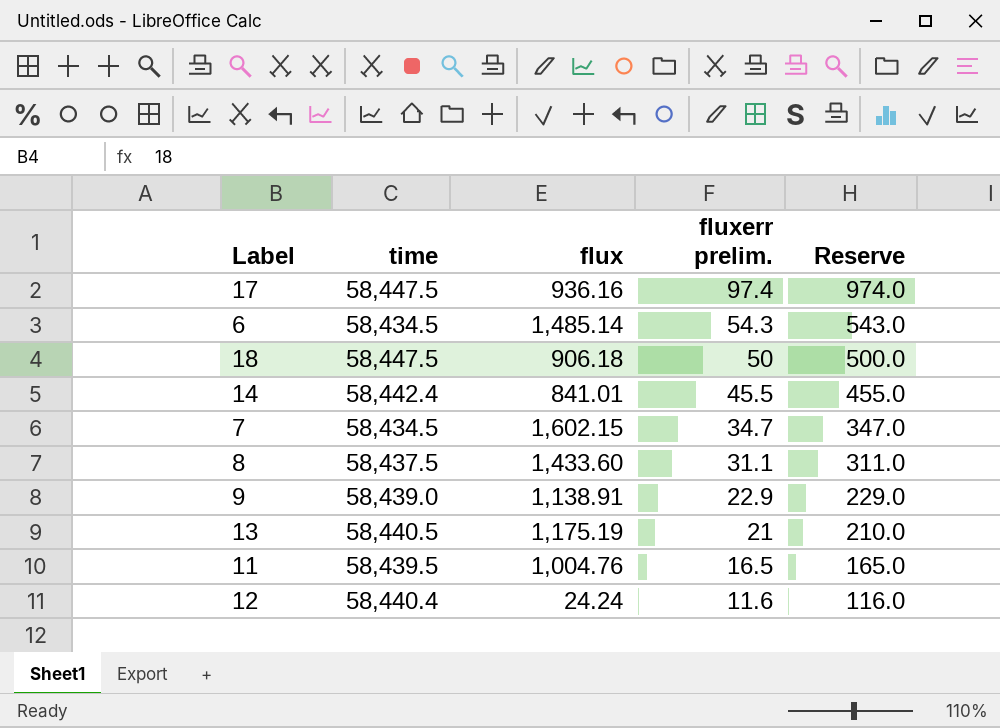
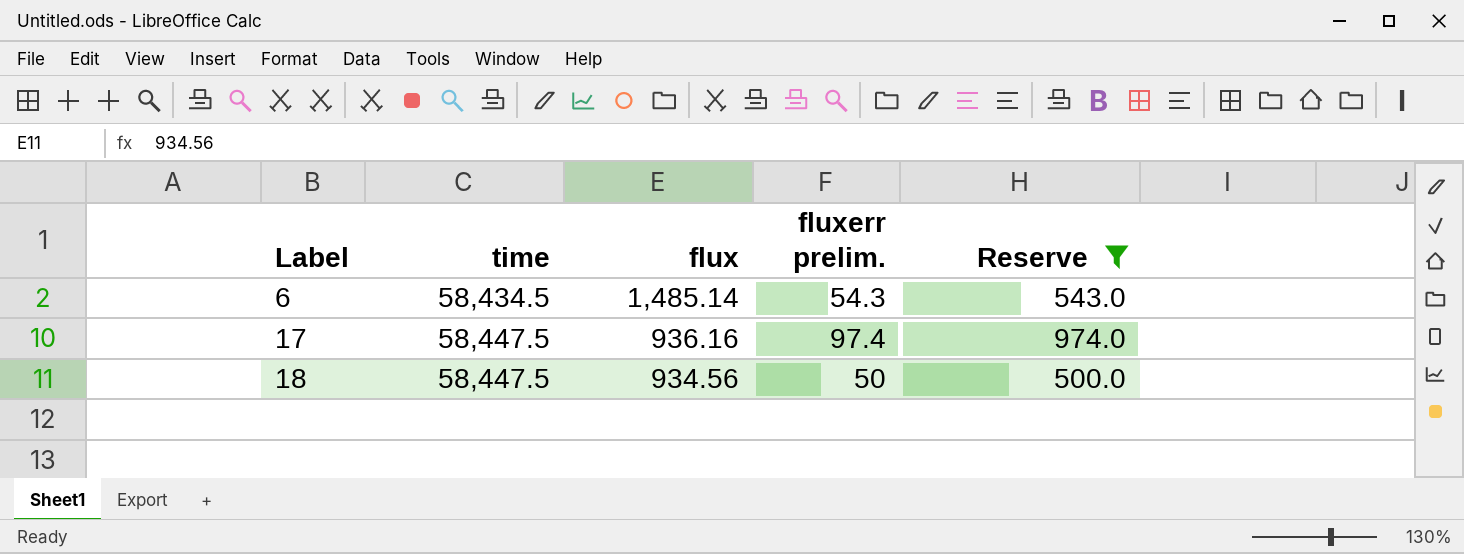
filter: none -> Reserve >= 500.0
row order: fluxerr prelim. descending -> Label ascending
18 | flux: 906.18 -> 934.56

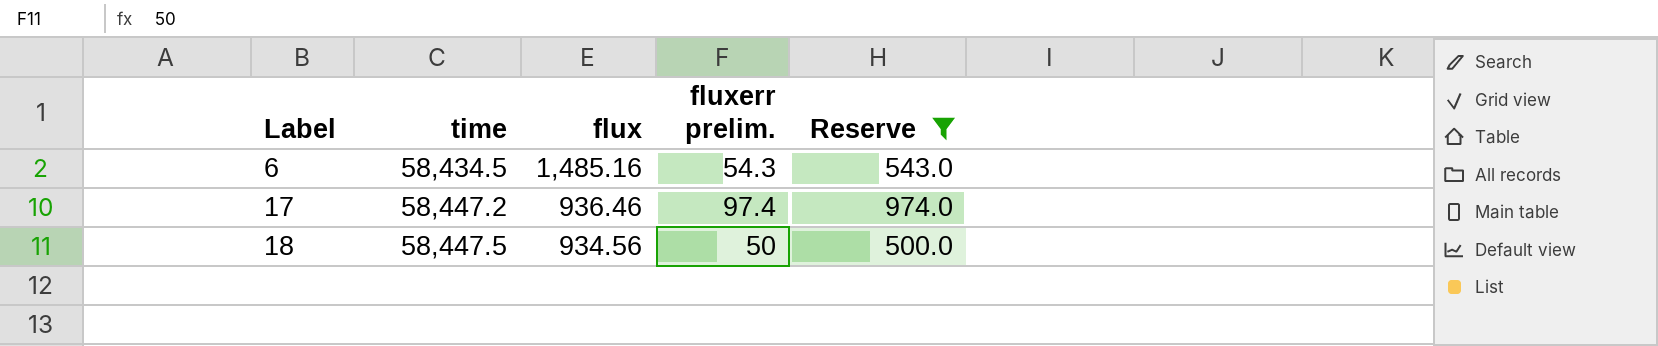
6 | flux: 1,485.14 -> 1,485.16
17 | time: 58,447.5 -> 58,447.2
17 | flux: 936.16 -> 936.46

